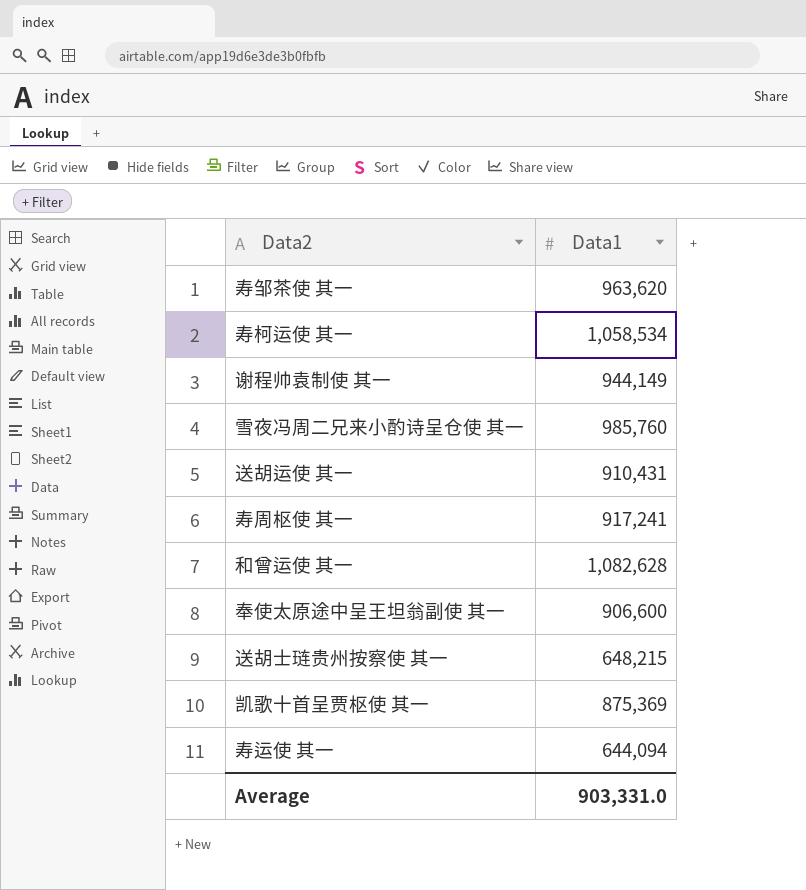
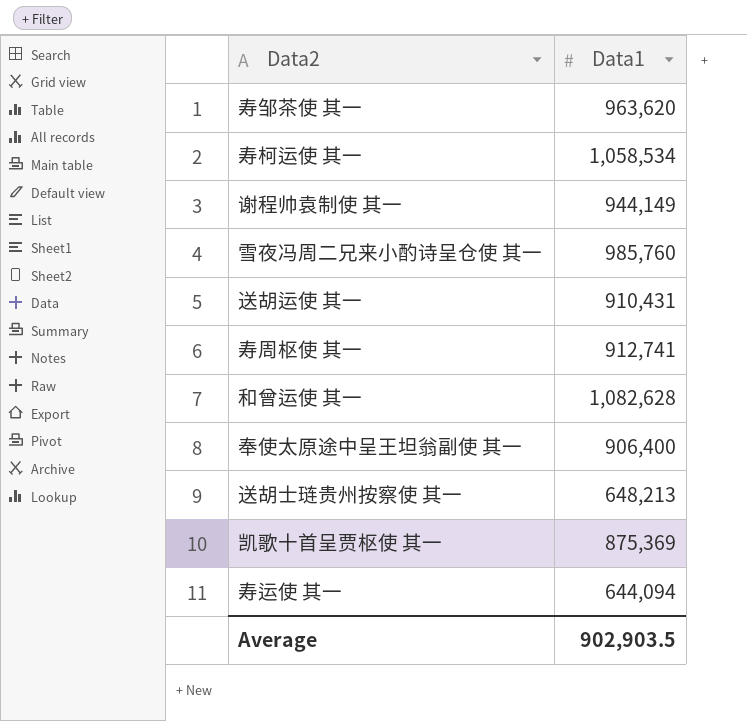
寿周枢使 其一 | Data1: 917,241 -> 912,741
奉使太原途中呈王坦翁副使 其一 | Data1: 906,600 -> 906,400
送胡士琏贵州按察使 其一 | Data1: 648,215 -> 648,213
Average | Data1: 903,331.0 -> 902,903.5

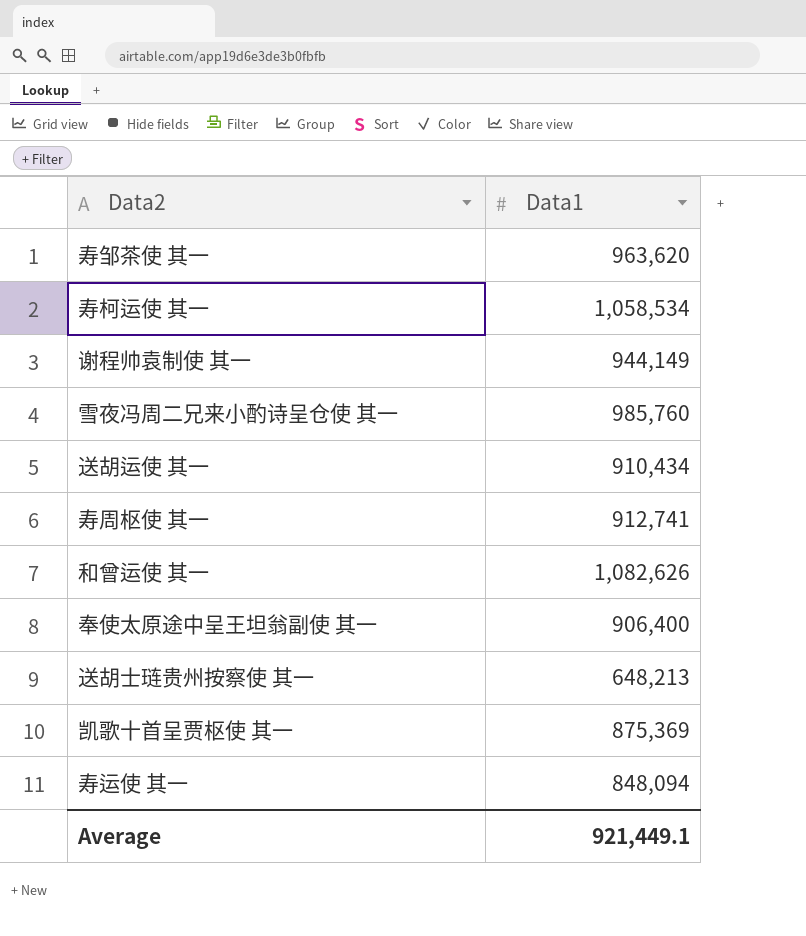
送胡运使 其一 | Data1: 910,431 -> 910,434
和曾运使 其一 | Data1: 1,082,628 -> 1,082,626
寿运使 其一 | Data1: 644,094 -> 848,094
Average | Data1: 902,903.5 -> 921,449.1

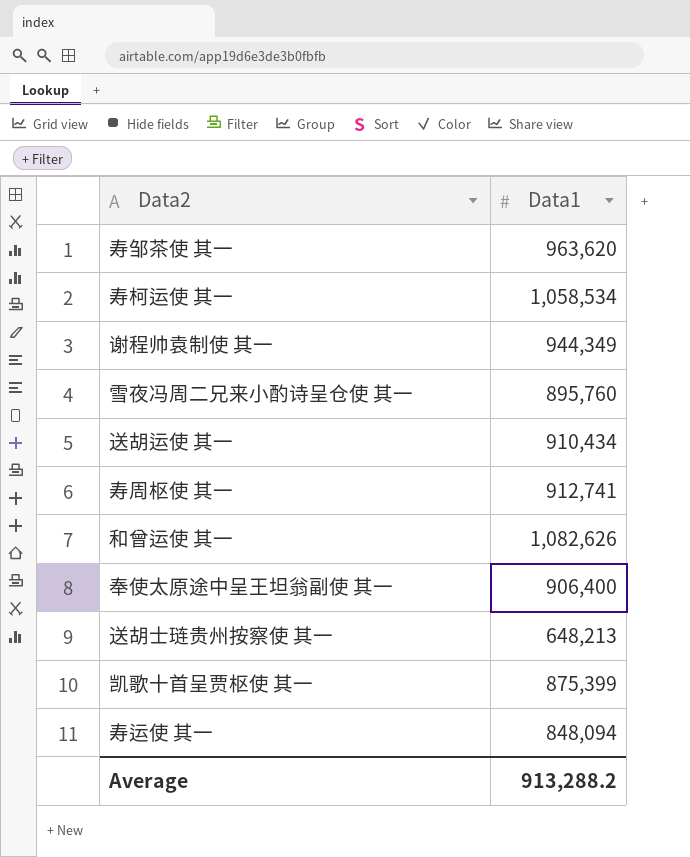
谢程帅袁制使 其一 | Data1: 944,149 -> 944,349
雪夜冯周二兄来小酌诗呈仓使 其一 | Data1: 985,760 -> 895,760
凯歌十首呈贾枢使 其一 | Data1: 875,369 -> 875,399
Average | Data1: 921,449.1 -> 913,288.2

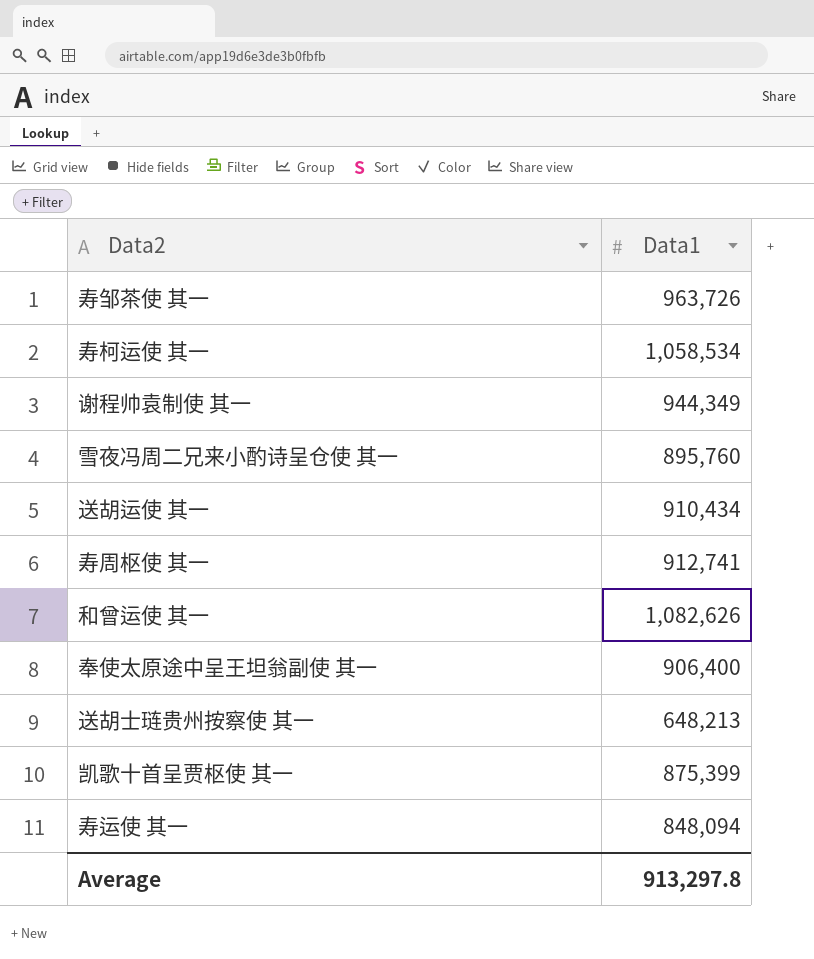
寿邹茶使 其一 | Data1: 963,620 -> 963,726
Average | Data1: 913,288.2 -> 913,297.8

